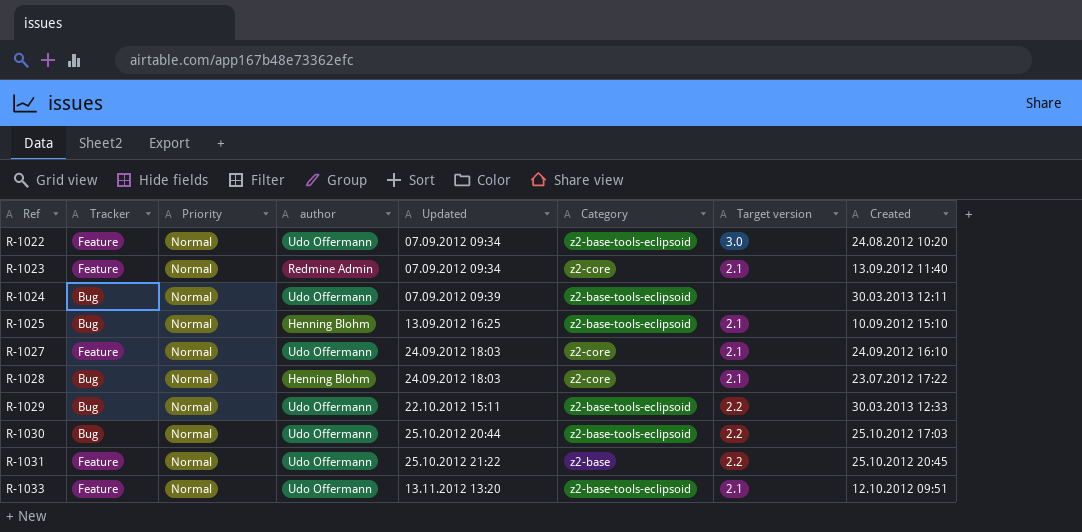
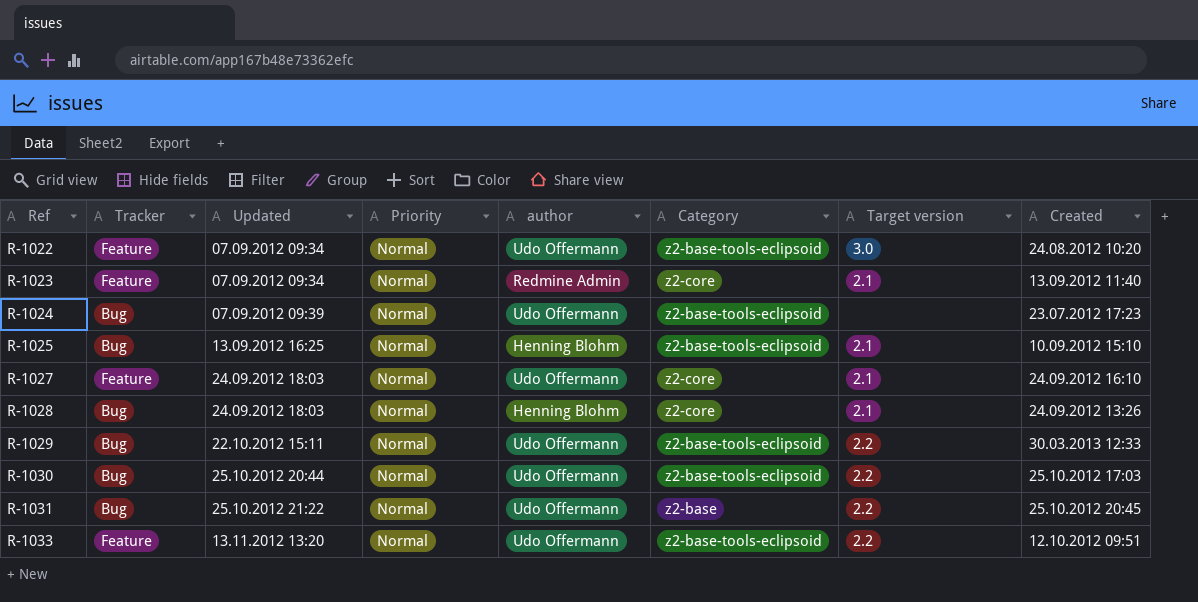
column Updated | position: 5 -> 3
R-1024 | Created: 30.03.2013 12:11 -> 23.07.2012 17:23
R-1028 | Created: 23.07.2012 17:22 -> 24.09.2012 13:26
R-1031 | Tracker: Feature -> Bug
R-1033 | Target version: 2.1 -> 2.2

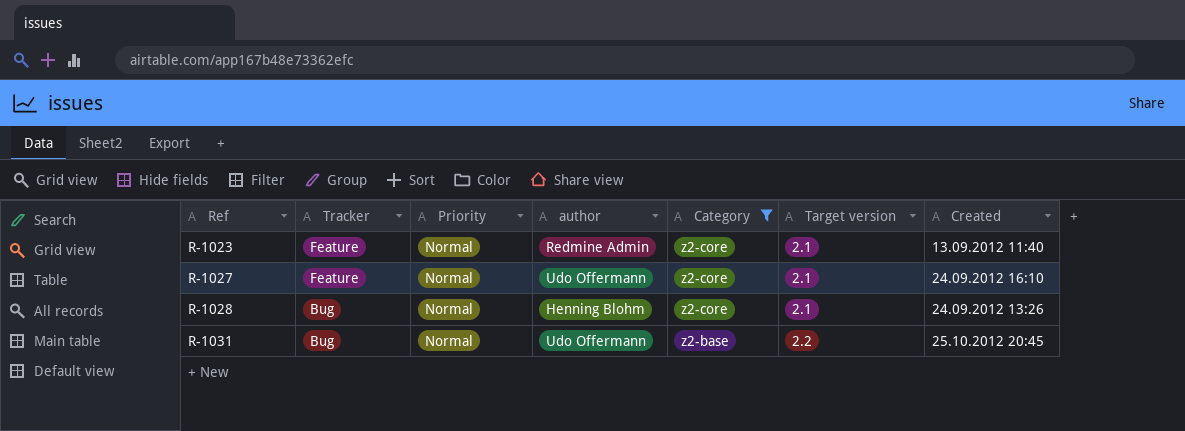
filter: none -> Category != z2-base-tools-eclipsoid
column Updated | position: 3 -> none

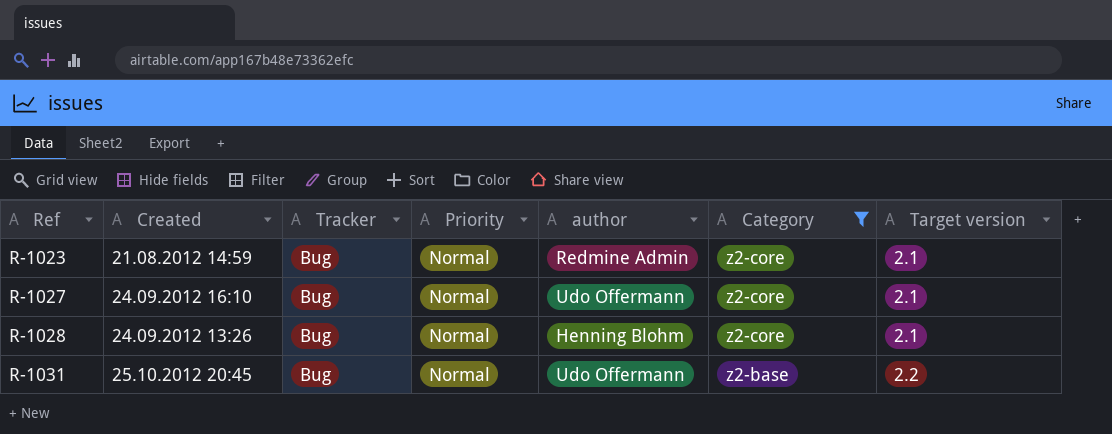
column Created | position: 7 -> 2
R-1023 | Created: 13.09.2012 11:40 -> 21.08.2012 14:59
R-1023 | Tracker: Feature -> Bug
R-1027 | Tracker: Feature -> Bug

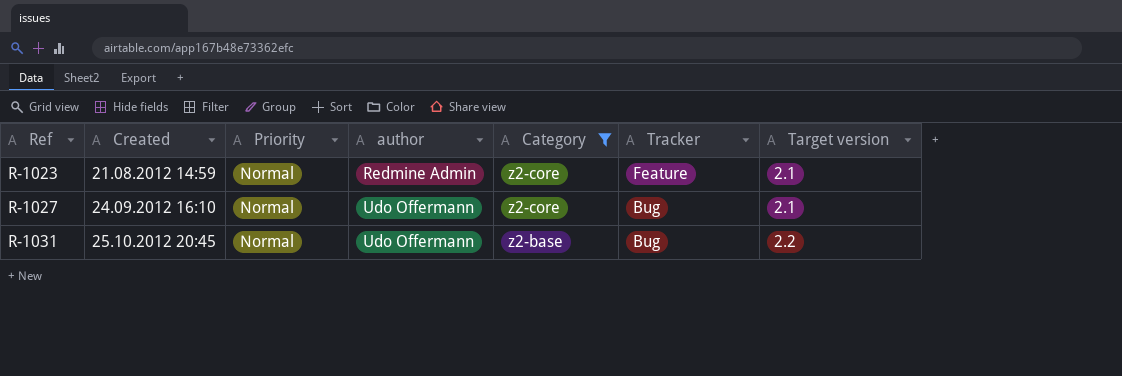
column Tracker | position: 3 -> 6
row R-1028: 24.09.2012 13:26 | Bug | Normal | Henning Blohm | z2-core | 2.1 -> none
R-1023 | Tracker: Bug -> Feature

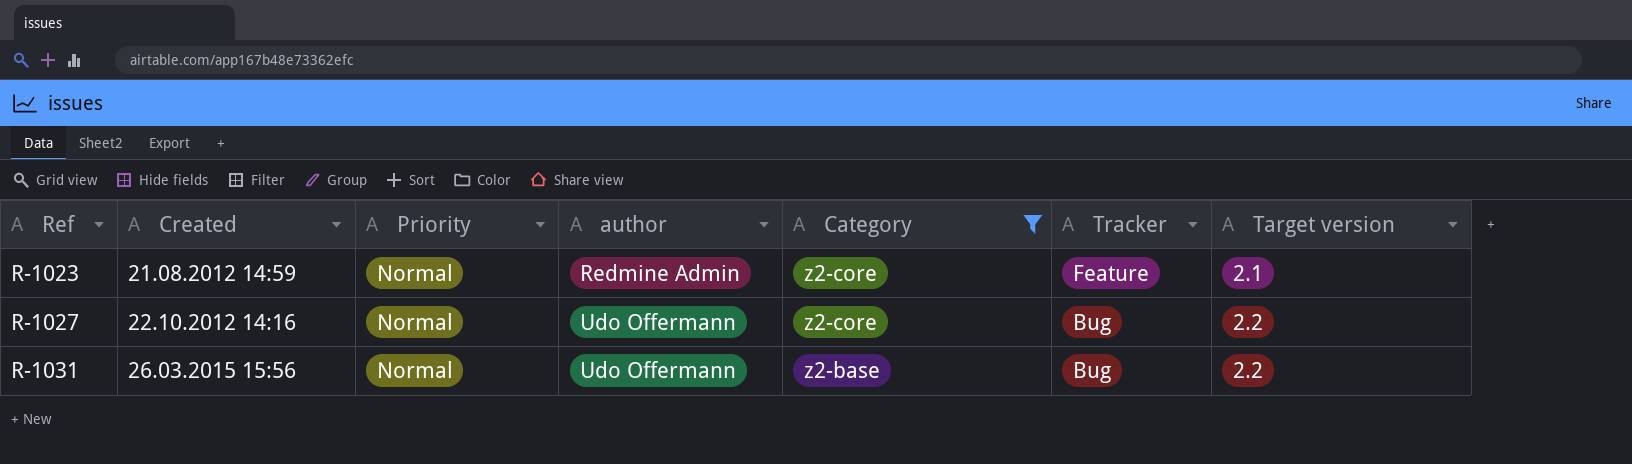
R-1027 | Created: 24.09.2012 16:10 -> 22.10.2012 14:16
R-1027 | Target version: 2.1 -> 2.2
R-1031 | Created: 25.10.2012 20:45 -> 26.03.2015 15:56

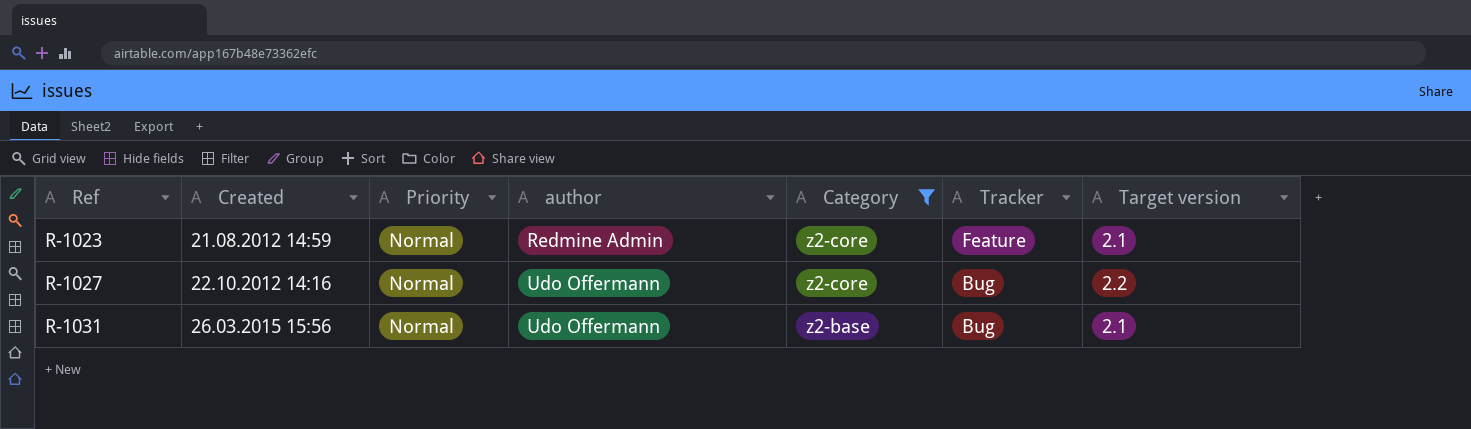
R-1031 | Target version: 2.2 -> 2.1

